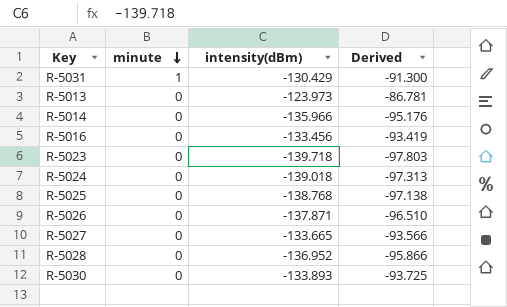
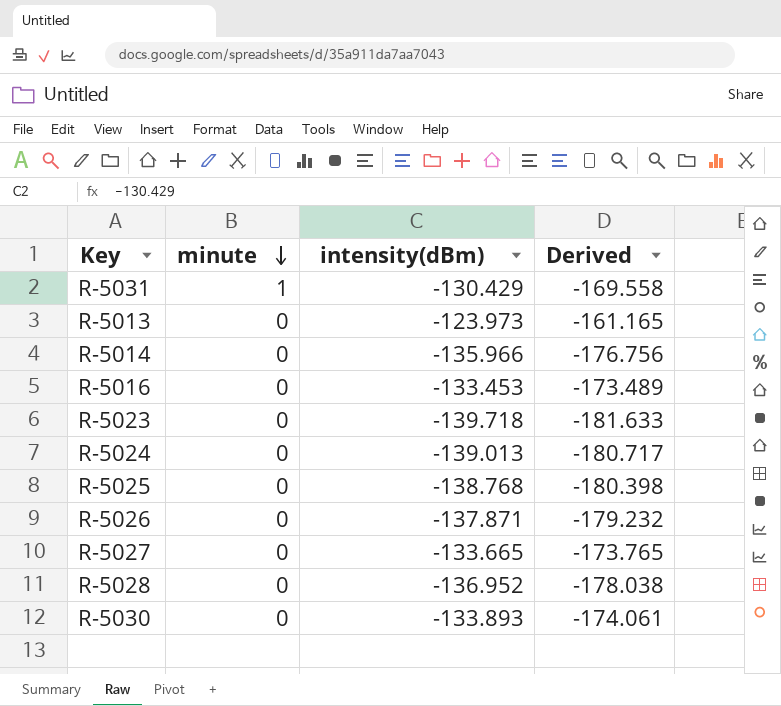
column Derived | formula: [intensity(dBm)] * 0.7 -> [intensity(dBm)] * 1.3
R-5016 | intensity(dBm): -133.456 -> -133.453
R-5024 | intensity(dBm): -139.018 -> -139.013

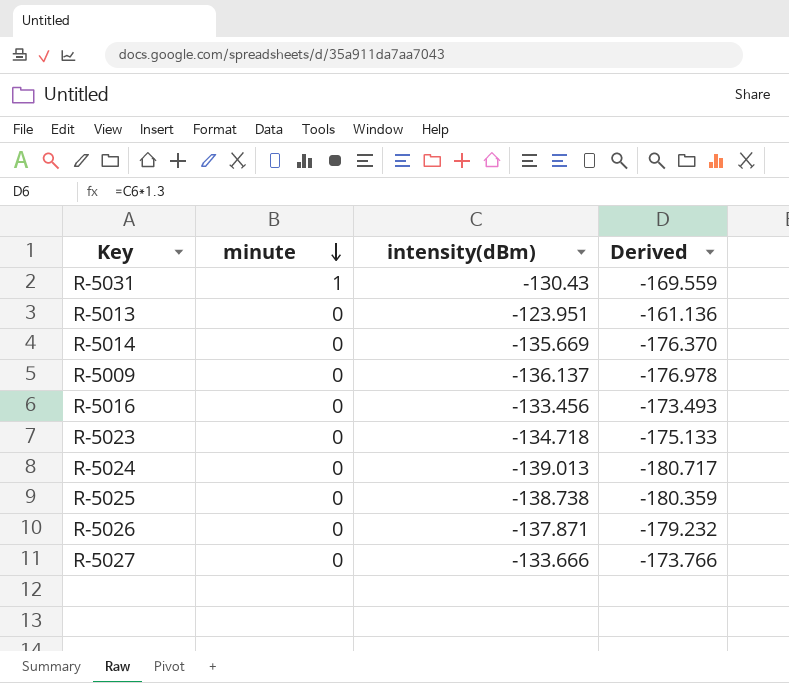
row R-5028: 0 | -136.952 | -178.038 -> none
row R-5030: 0 | -133.893 | -174.061 -> none
R-5031 | intensity(dBm): -130.429 -> -130.43
R-5031 | Derived: -169.558 -> -169.559
R-5013 | intensity(dBm): -123.973 -> -123.951
R-5013 | Derived: -161.165 -> -161.136
R-5014 | intensity(dBm): -135.966 -> -135.669
R-5014 | Derived: -176.756 -> -176.370
row R-5009: none -> 0 | -136.137 | -176.978
R-5016 | intensity(dBm): -133.453 -> -133.456
R-5016 | Derived: -173.489 -> -173.493
R-5023 | intensity(dBm): -139.718 -> -134.718
R-5023 | Derived: -181.633 -> -175.133
R-5025 | intensity(dBm): -138.768 -> -138.738
R-5025 | Derived: -180.398 -> -180.359
R-5027 | intensity(dBm): -133.665 -> -133.666
R-5027 | Derived: -173.765 -> -173.766

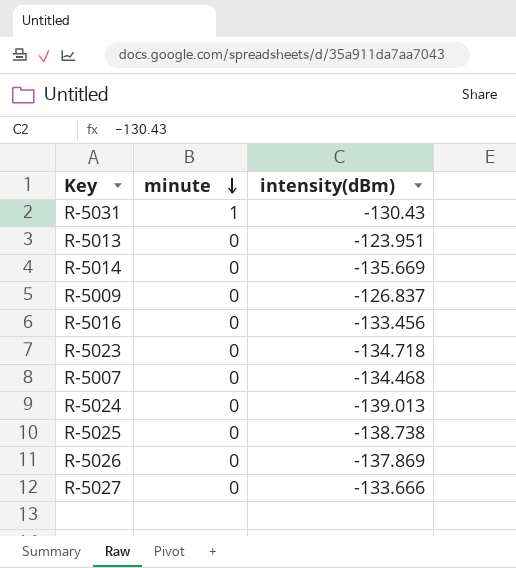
column Derived | formula: [intensity(dBm)] * 1.3 -> none
R-5009 | intensity(dBm): -136.137 -> -126.837
row R-5007: none -> 0 | -134.468
R-5026 | intensity(dBm): -137.871 -> -137.869

